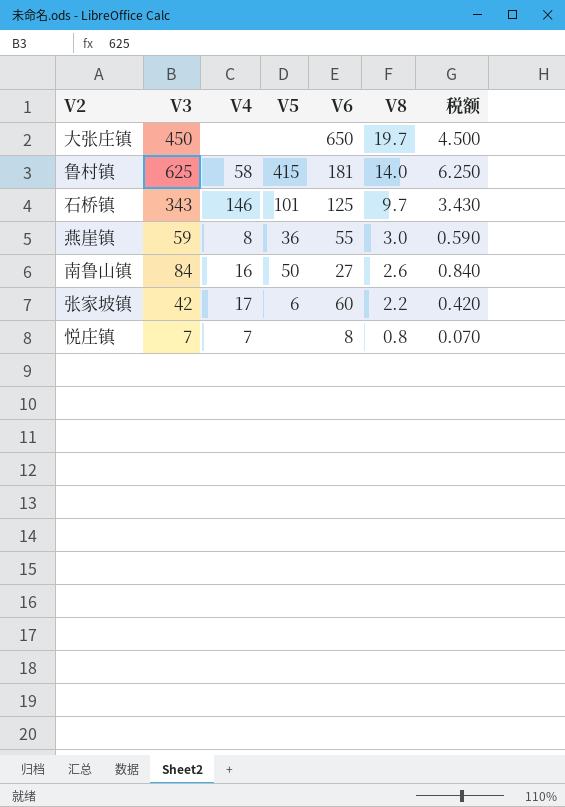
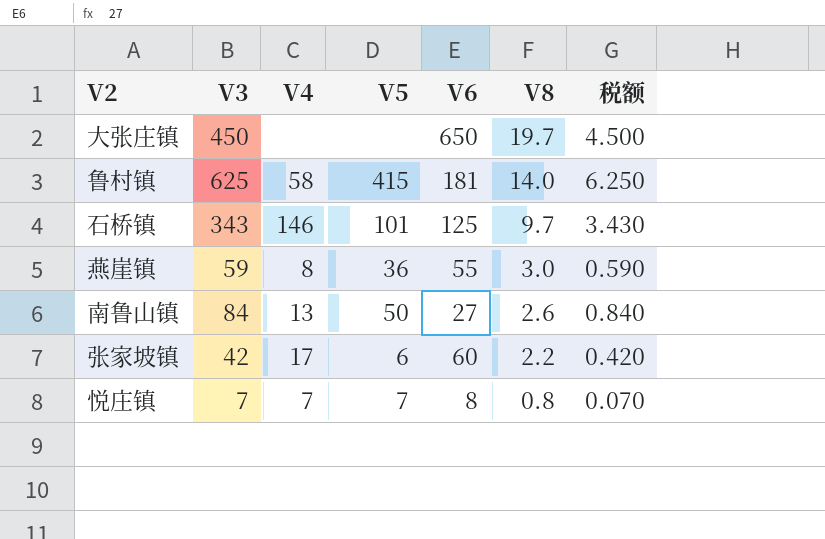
南鲁山镇 | V4: 16 -> 13
悦庄镇 | V5: none -> 7

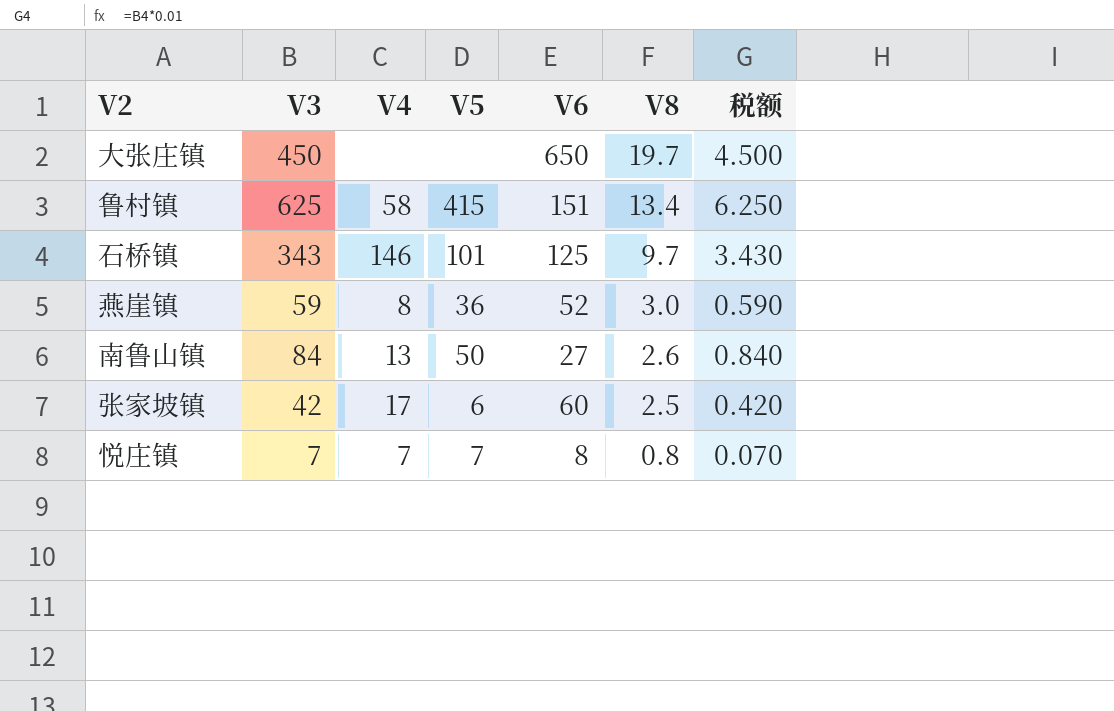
鲁村镇 | V6: 181 -> 151
鲁村镇 | V8: 14.0 -> 13.4
燕崖镇 | V6: 55 -> 52
张家坡镇 | V8: 2.2 -> 2.5

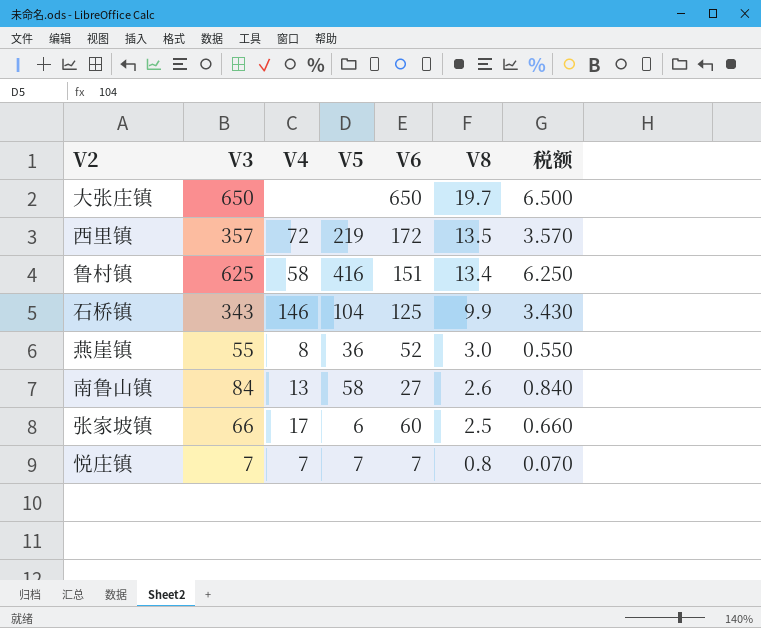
大张庄镇 | V3: 450 -> 650
大张庄镇 | 税额: 4.500 -> 6.500
row 西里镇: none -> 357 | 72 | 219 | 172 | 13.5 | 3.570
鲁村镇 | V5: 415 -> 416
石桥镇 | V5: 101 -> 104
石桥镇 | V8: 9.7 -> 9.9
燕崖镇 | V3: 59 -> 55
燕崖镇 | 税额: 0.590 -> 0.550
南鲁山镇 | V5: 50 -> 58
张家坡镇 | V3: 42 -> 66
张家坡镇 | 税额: 0.420 -> 0.660
悦庄镇 | V6: 8 -> 7

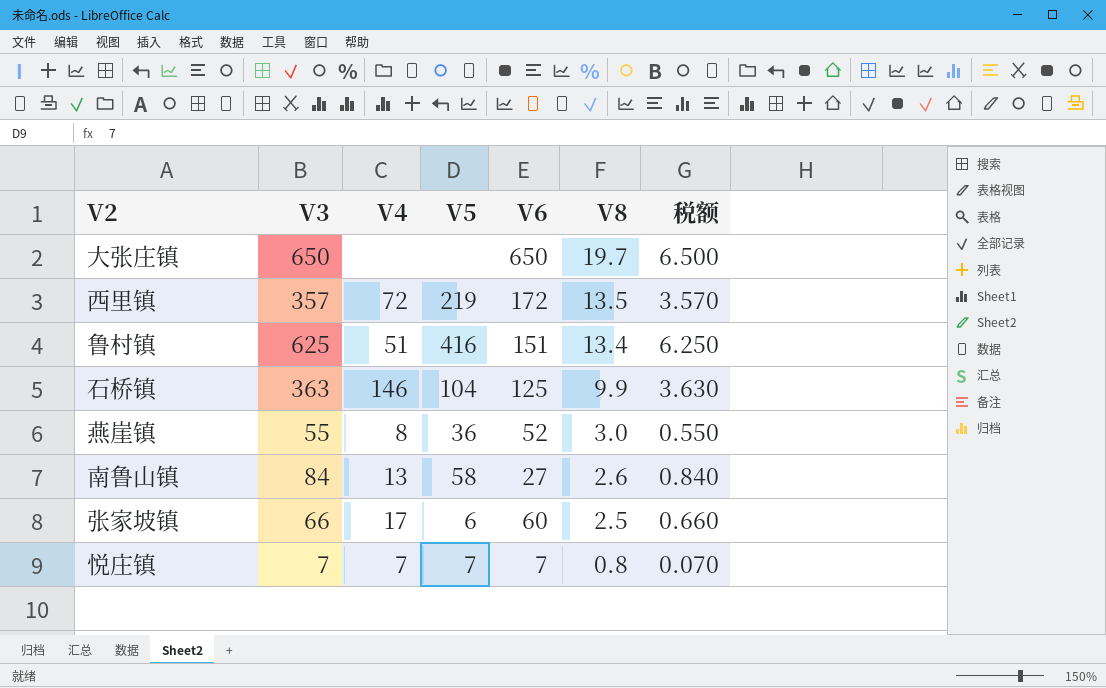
鲁村镇 | V4: 58 -> 51
石桥镇 | V3: 343 -> 363
石桥镇 | 税额: 3.430 -> 3.630

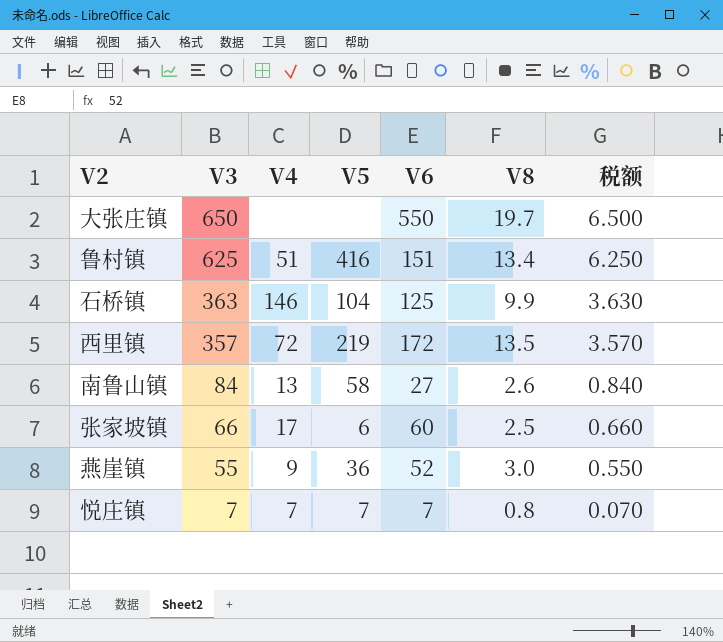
row order: V8 descending -> V3 descending
大张庄镇 | V6: 650 -> 550
燕崖镇 | V4: 8 -> 9

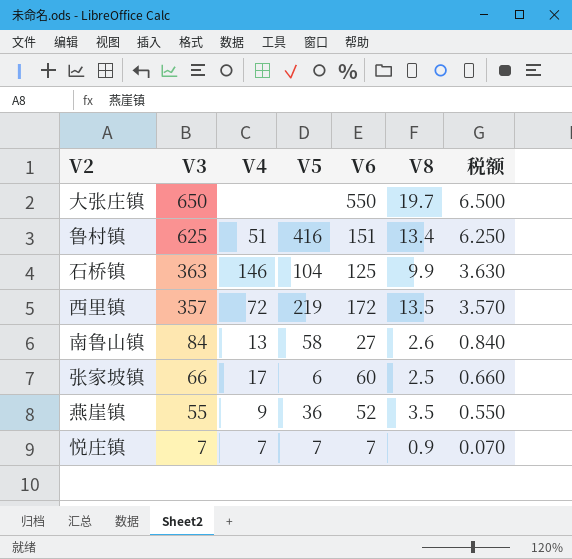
燕崖镇 | V8: 3.0 -> 3.5
悦庄镇 | V8: 0.8 -> 0.9

